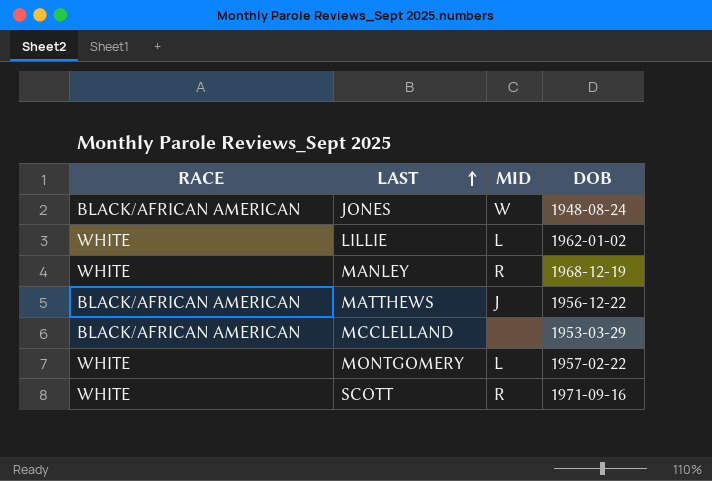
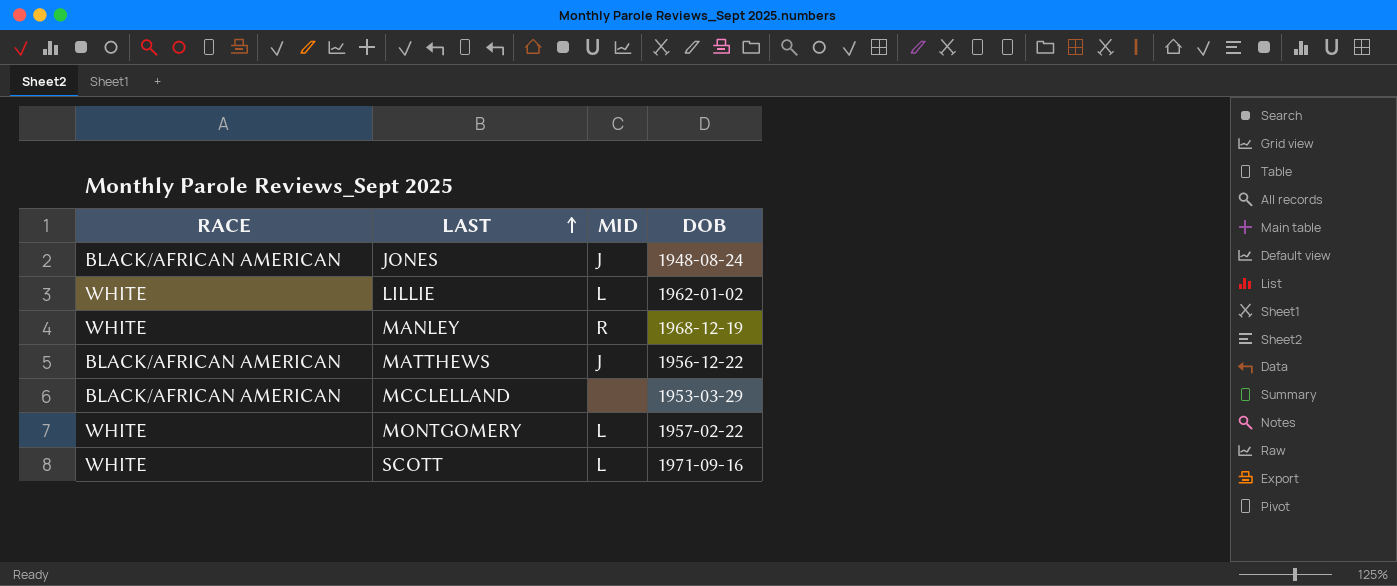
JONES | MID: W -> J
SCOTT | MID: R -> L

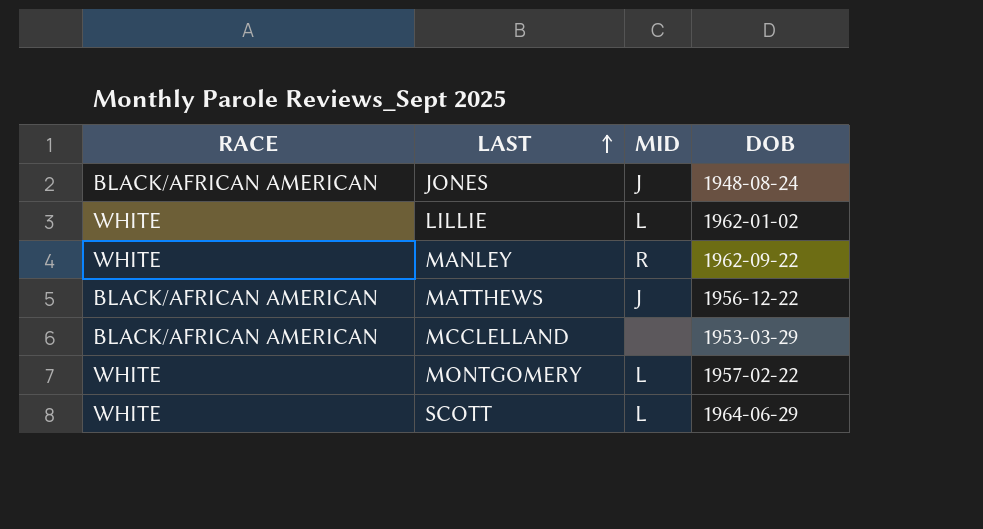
MANLEY | DOB: 1968-12-19 -> 1962-09-22
SCOTT | DOB: 1971-09-16 -> 1964-06-29

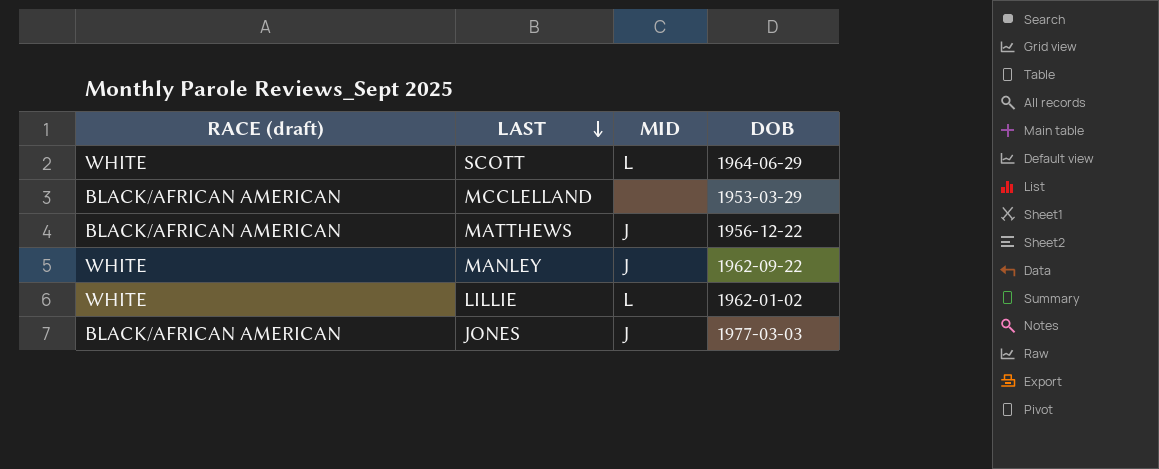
row order: LAST ascending -> LAST descending
column name: RACE -> RACE (draft)
row MONTGOMERY: WHITE | L | 1957-02-22 -> none
MANLEY | MID: R -> J
JONES | DOB: 1948-08-24 -> 1977-03-03

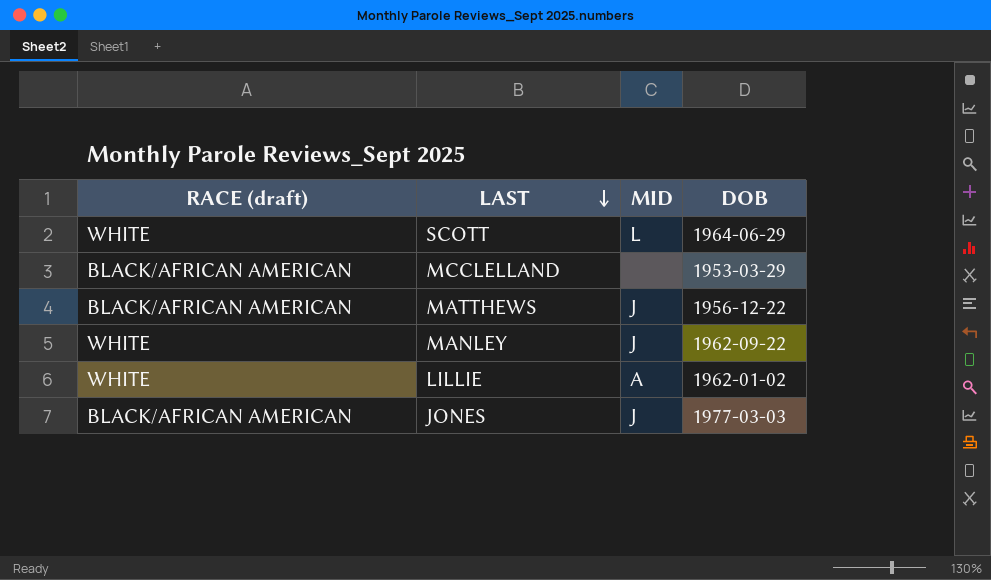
LILLIE | MID: L -> A

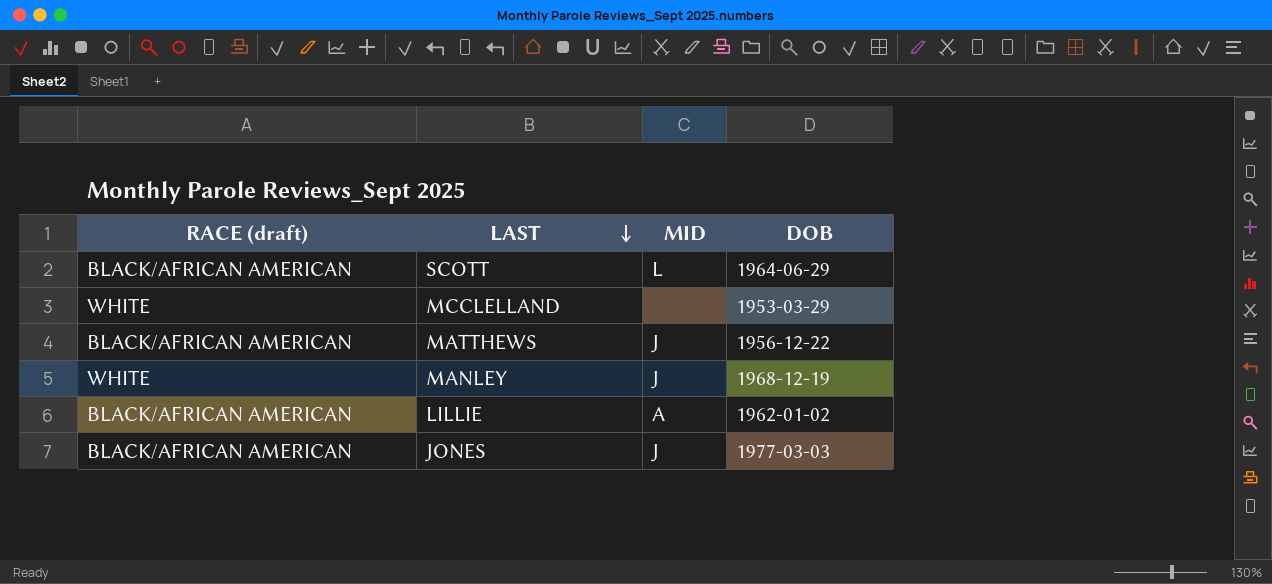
SCOTT | RACE (draft): WHITE -> BLACK/AFRICAN AMERICAN
MCCLELLAND | RACE (draft): BLACK/AFRICAN AMERICAN -> WHITE
MANLEY | DOB: 1962-09-22 -> 1968-12-19
LILLIE | RACE (draft): WHITE -> BLACK/AFRICAN AMERICAN

